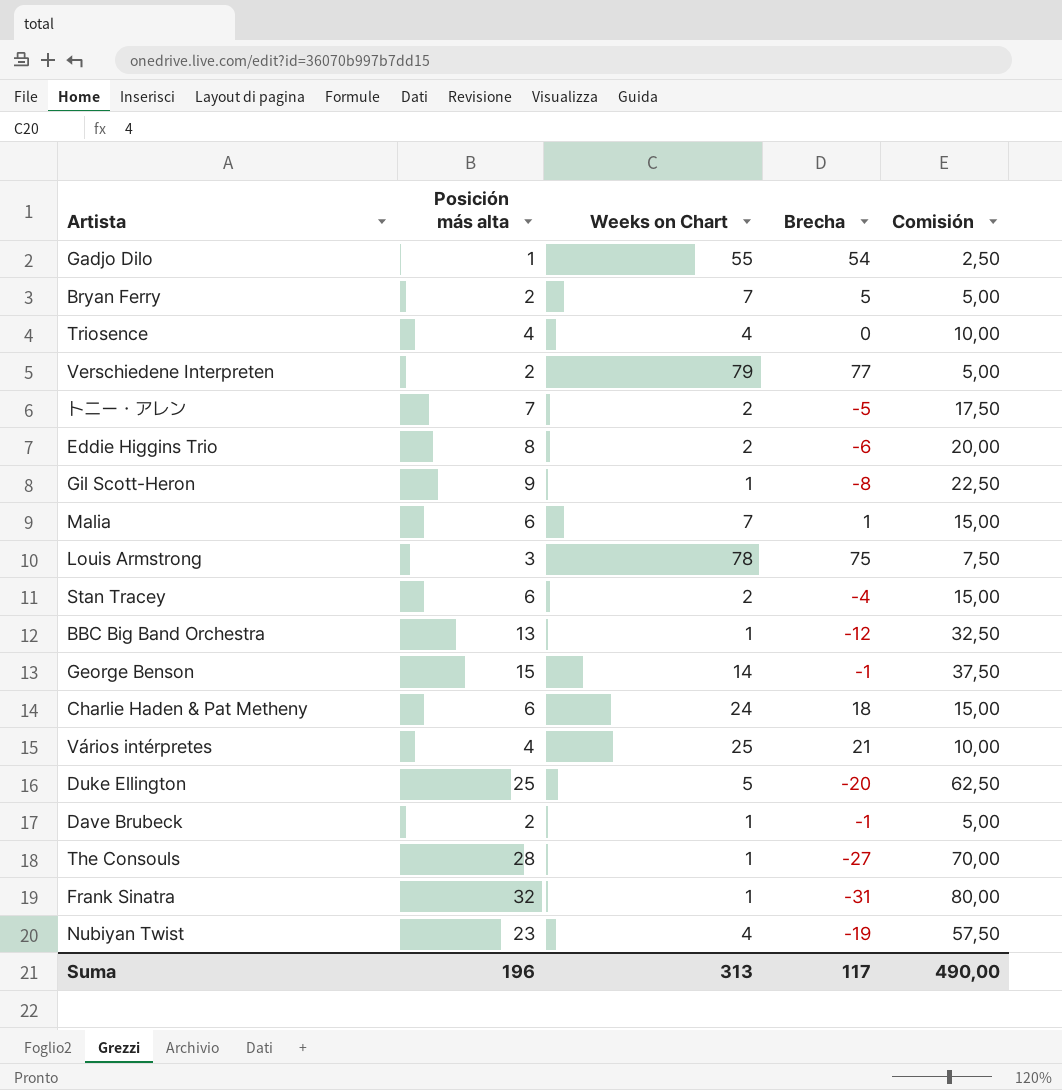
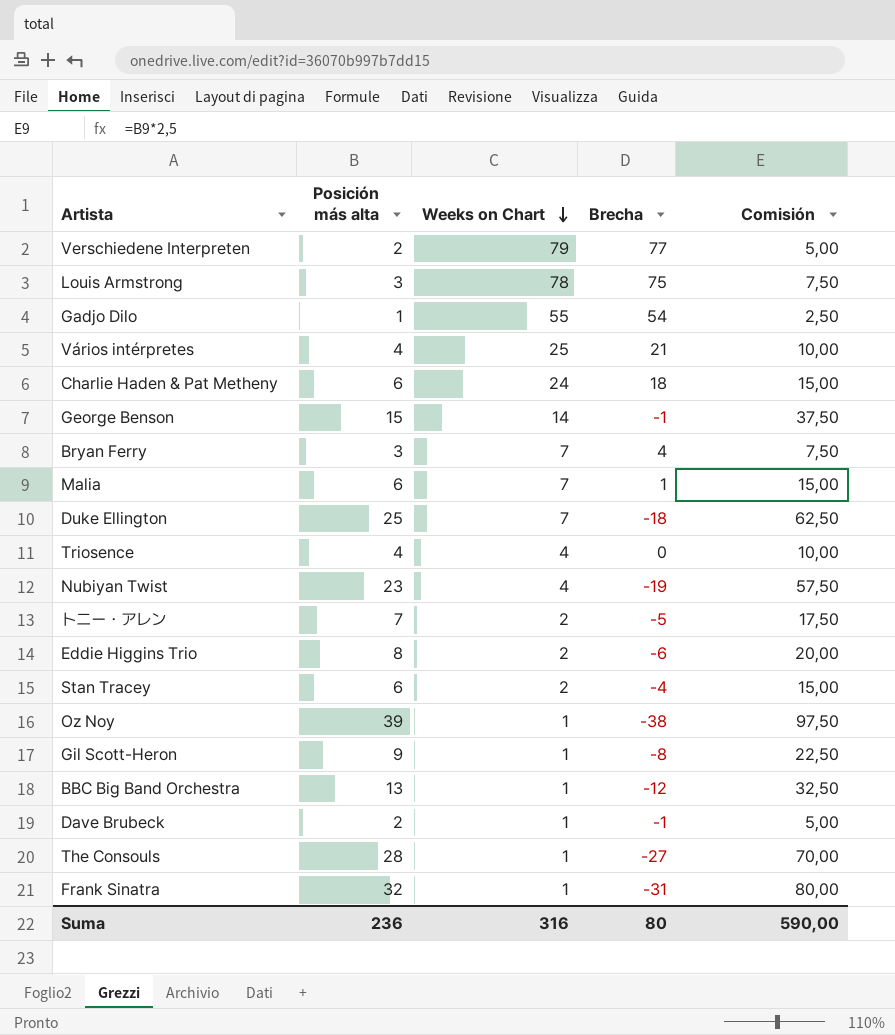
row order: none -> Weeks on Chart descending
Bryan Ferry | Posición más alta: 2 -> 3
Bryan Ferry | Brecha: 5 -> 4
Bryan Ferry | Comisión: 5,00 -> 7,50
Duke Ellington | Weeks on Chart: 5 -> 7
Duke Ellington | Brecha: -20 -> -18
row Oz Noy: none -> 39 | 1 | -38 | 97,50
Suma | Posición más alta: 196 -> 236
Suma | Weeks on Chart: 313 -> 316
Suma | Brecha: 117 -> 80
Suma | Comisión: 490,00 -> 590,00

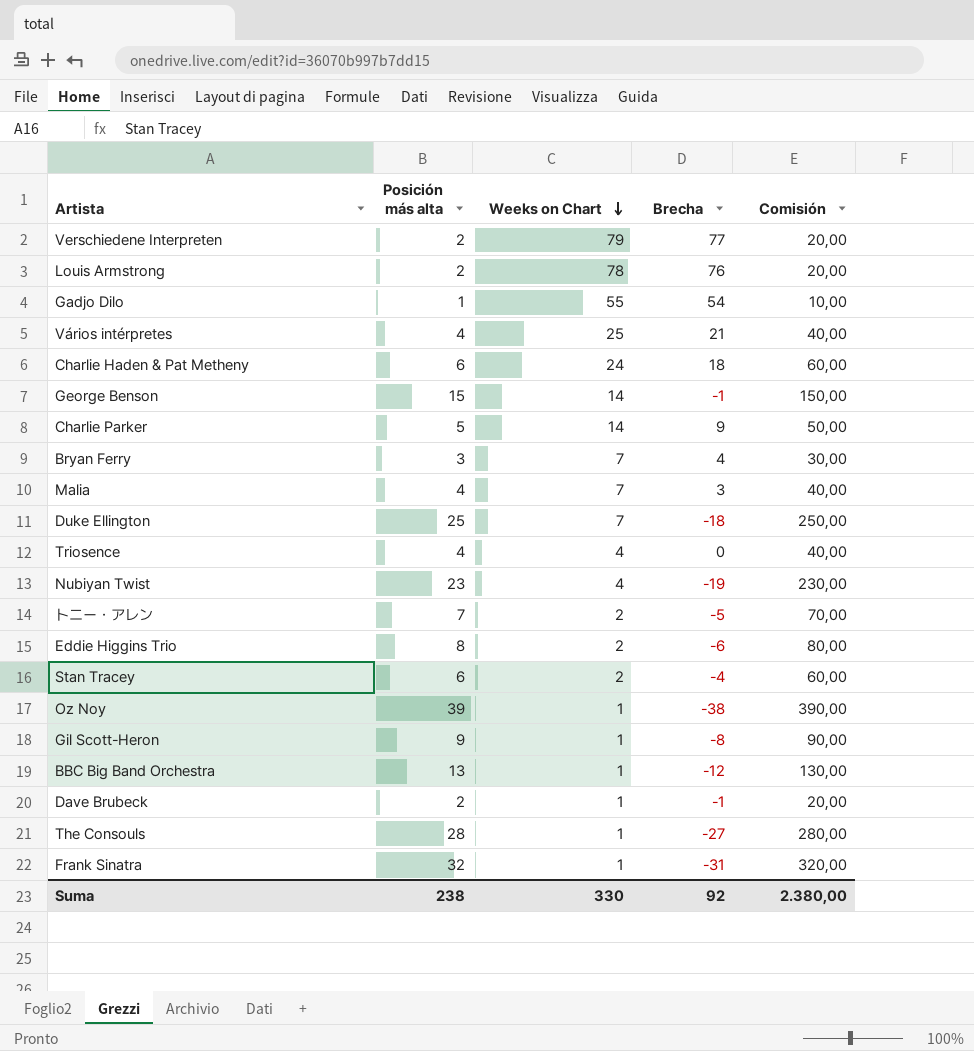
column Comisión | formula: [Posición más alta] * 2,5 -> [Posición más alta] * 10
Louis Armstrong | Posición más alta: 3 -> 2
Louis Armstrong | Brecha: 75 -> 76
row Charlie Parker: none -> 5 | 14 | 9 | 50,00
Malia | Posición más alta: 6 -> 4
Malia | Brecha: 1 -> 3
Suma | Posición más alta: 236 -> 238
Suma | Weeks on Chart: 316 -> 330
Suma | Brecha: 80 -> 92
Suma | Comisión: 590,00 -> 2.380,00

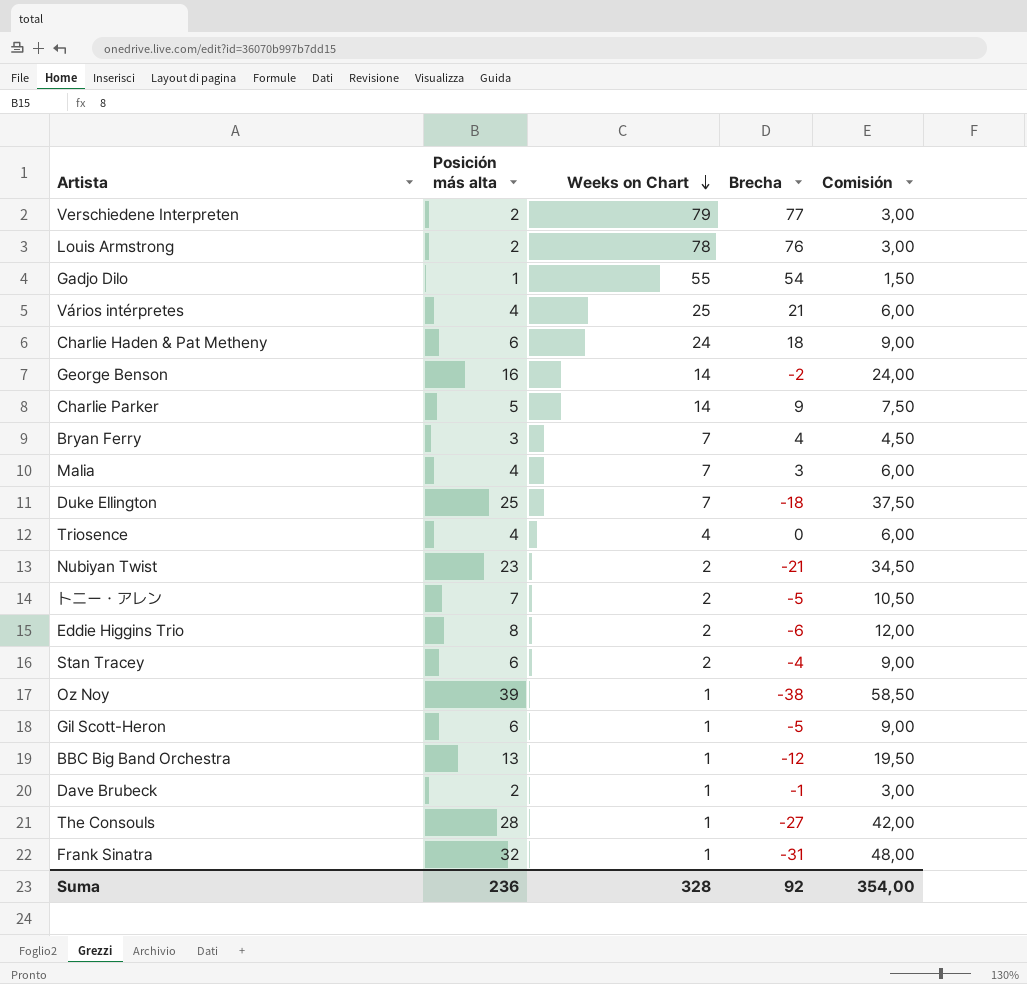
column Comisión | formula: [Posición más alta] * 10 -> [Posición más alta] * 1,5
George Benson | Posición más alta: 15 -> 16
George Benson | Brecha: -1 -> -2
Nubiyan Twist | Weeks on Chart: 4 -> 2
Nubiyan Twist | Brecha: -19 -> -21
Gil Scott-Heron | Posición más alta: 9 -> 6
Gil Scott-Heron | Brecha: -8 -> -5
Suma | Posición más alta: 238 -> 236
Suma | Weeks on Chart: 330 -> 328
Suma | Comisión: 2.380,00 -> 354,00

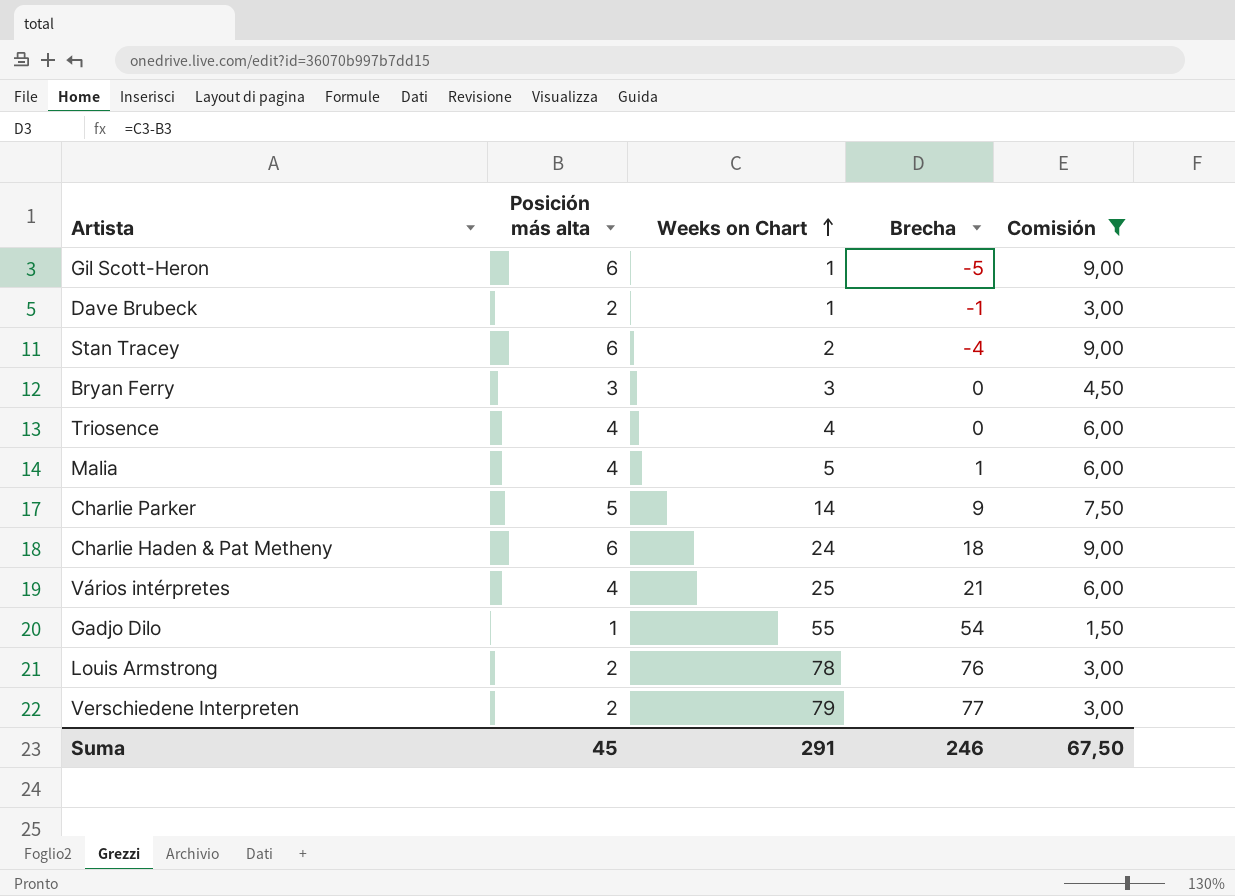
filter: none -> Comisión <= 9,00
row order: Weeks on Chart descending -> Weeks on Chart ascending
Bryan Ferry | Weeks on Chart: 7 -> 3
Bryan Ferry | Brecha: 4 -> 0
Malia | Weeks on Chart: 7 -> 5
Malia | Brecha: 3 -> 1
Suma | Posición más alta: 236 -> 45
Suma | Weeks on Chart: 328 -> 291
Suma | Brecha: 92 -> 246
Suma | Comisión: 354,00 -> 67,50

